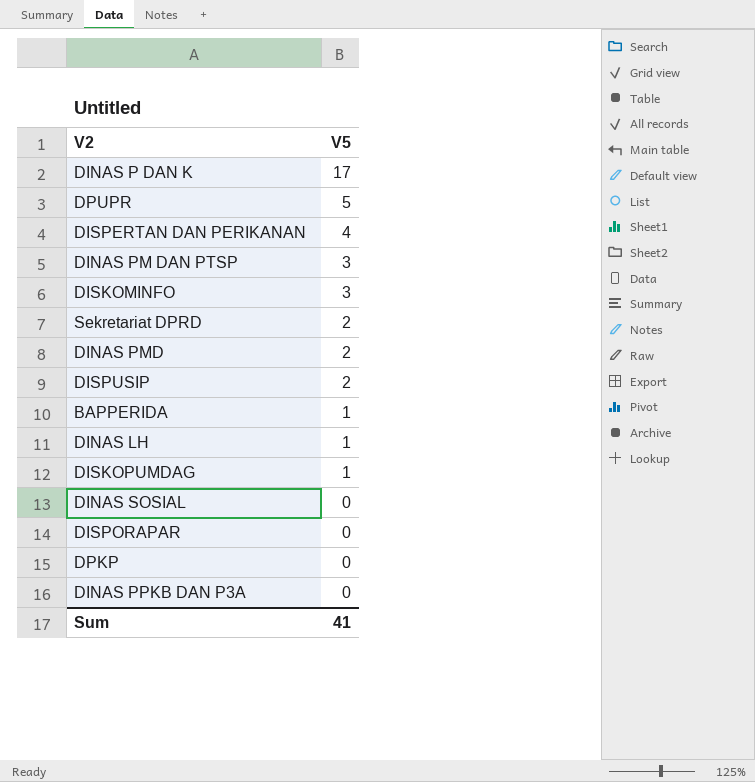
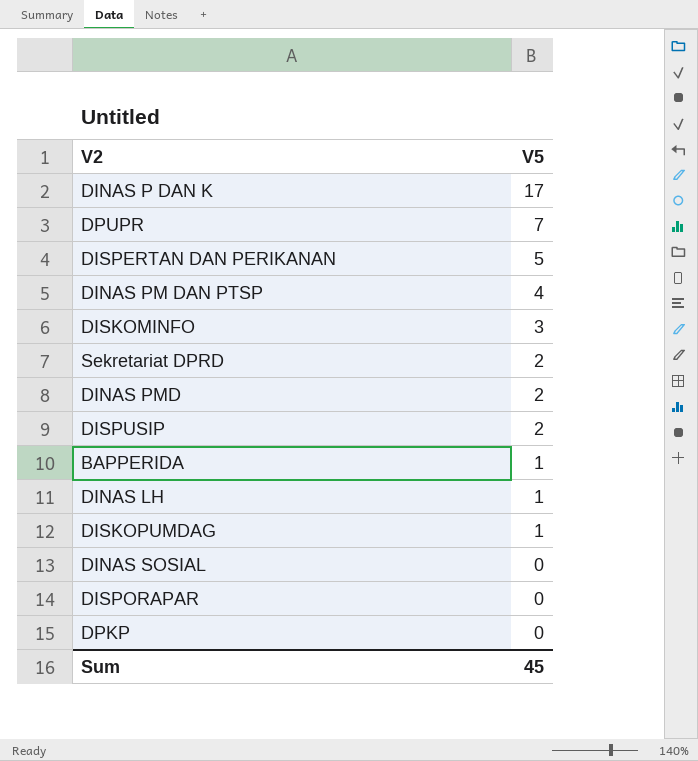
row DINAS PPKB DAN P3A: 0 -> none
DPUPR | V5: 5 -> 7
DISPERTAN DAN PERIKANAN | V5: 4 -> 5
DINAS PM DAN PTSP | V5: 3 -> 4
Sum | V5: 41 -> 45

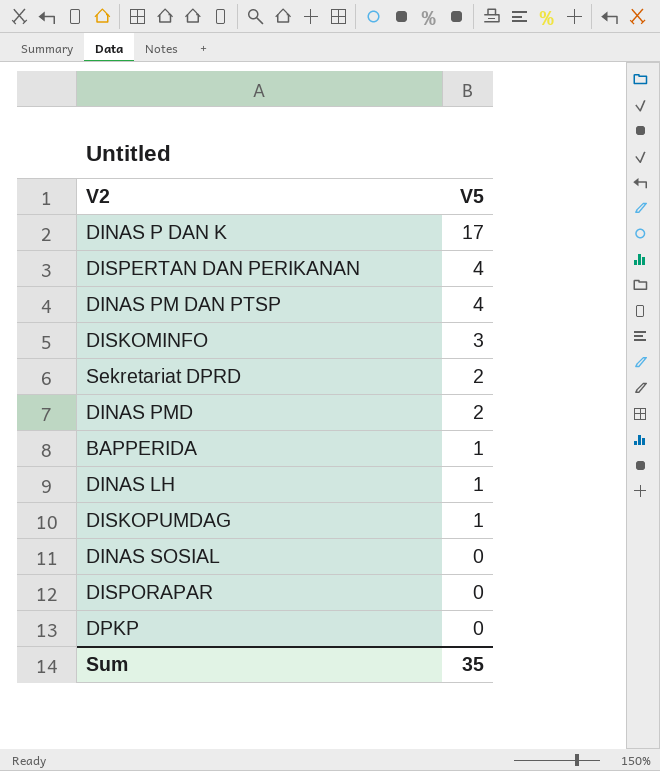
row DPUPR: 7 -> none
row DISPUSIP: 2 -> none
DISPERTAN DAN PERIKANAN | V5: 5 -> 4
Sum | V5: 45 -> 35

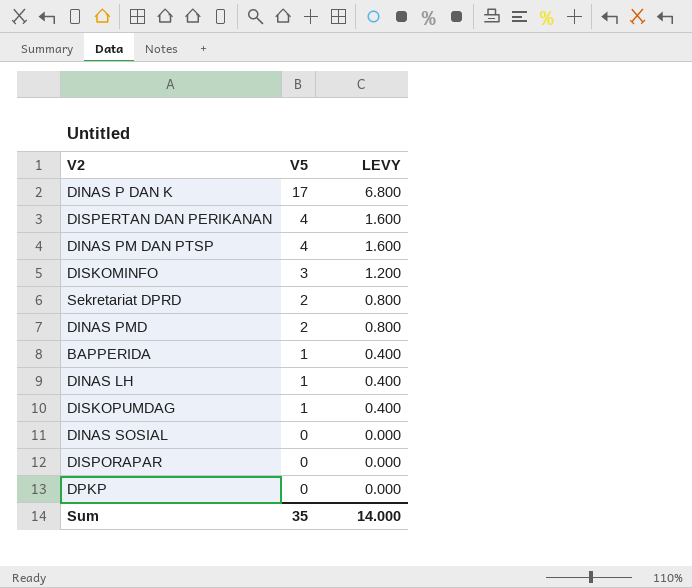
column LEVY | formula: none -> [V5] * 0.4

